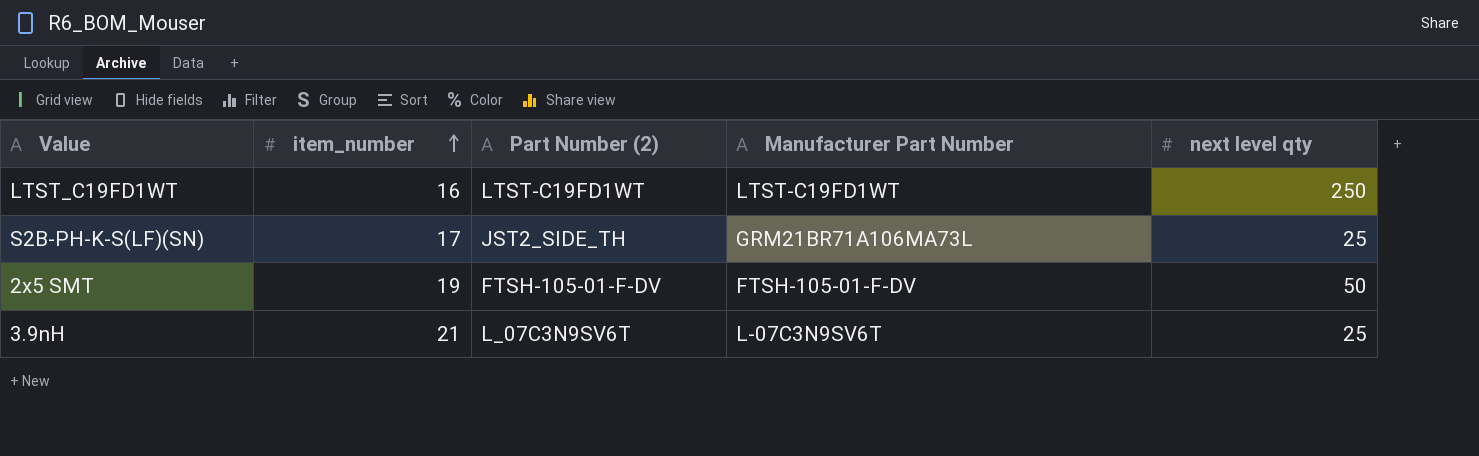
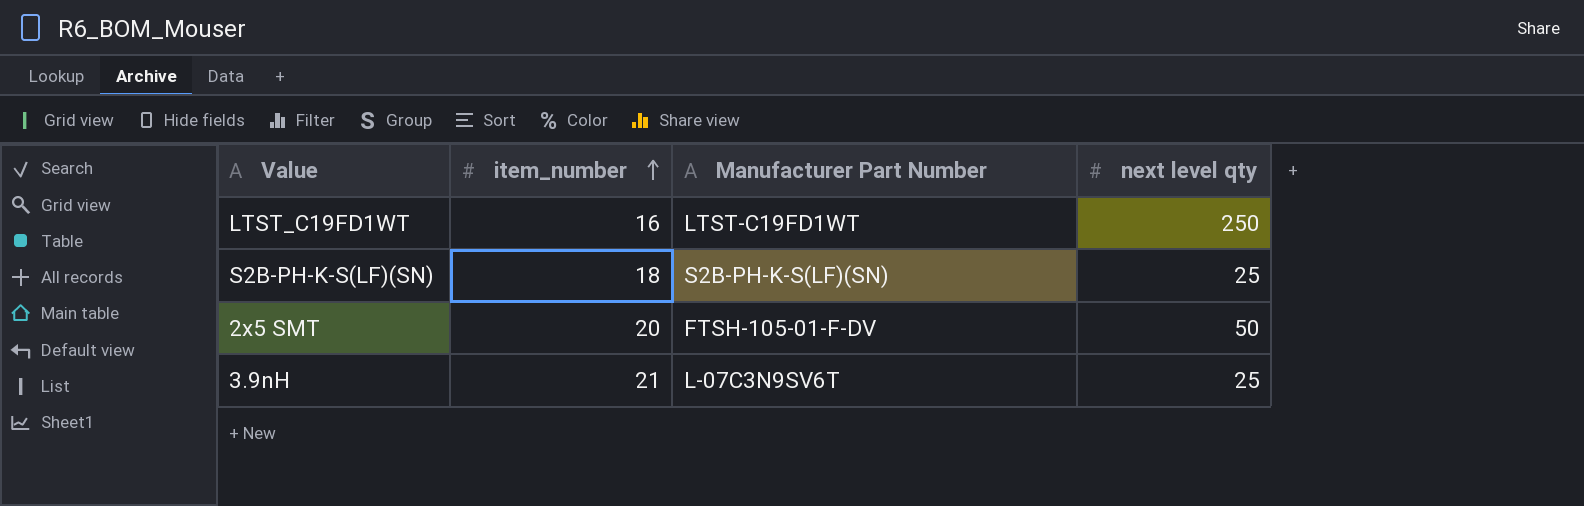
column Part Number (2) | position: 3 -> none
S2B-PH-K-S(LF)(SN) | item_number: 17 -> 18
S2B-PH-K-S(LF)(SN) | Manufacturer Part Number: GRM21BR71A106MA73L -> S2B-PH-K-S(LF)(SN)
2x5 SMT | item_number: 19 -> 20

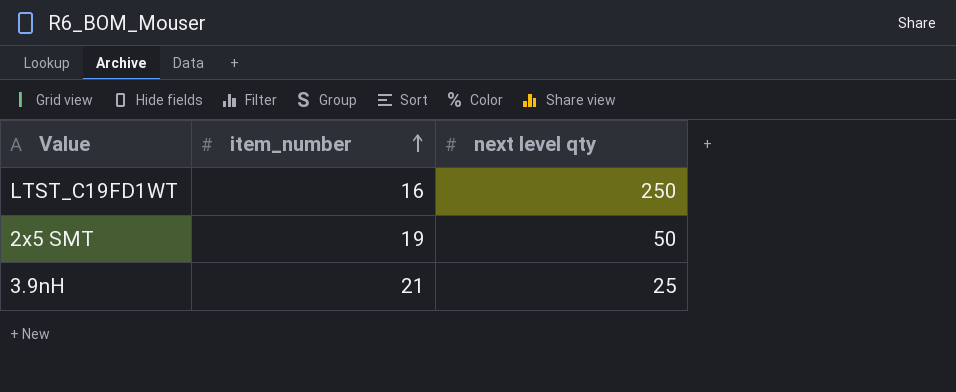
column Manufacturer Part Number | position: 3 -> none
row S2B-PH-K-S(LF)(SN): 18 | S2B-PH-K-S(LF)(SN) | 25 -> none
2x5 SMT | item_number: 20 -> 19

